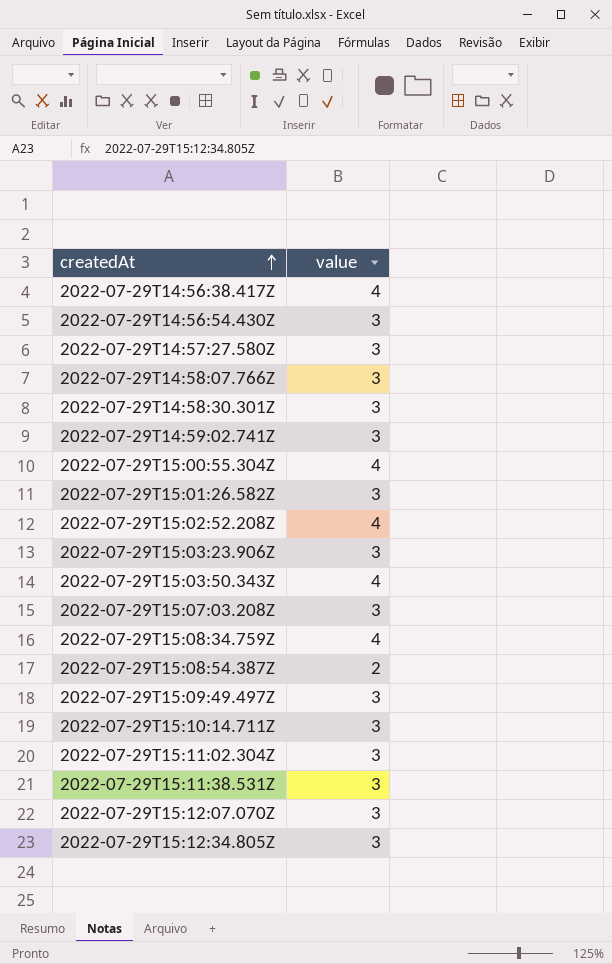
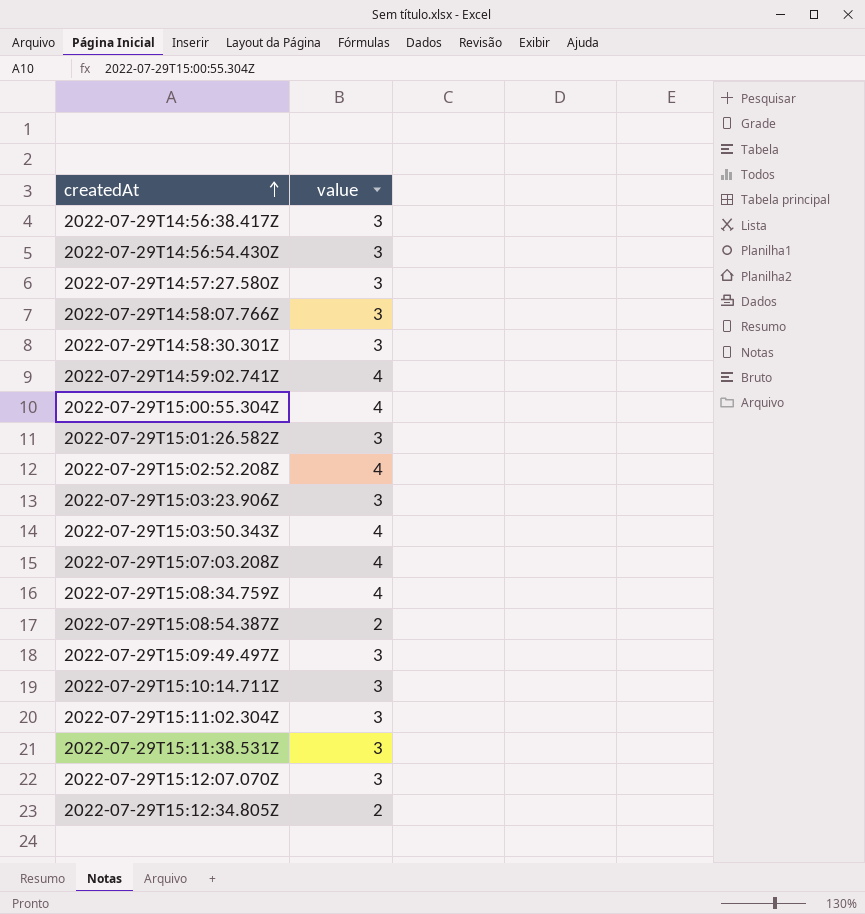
2022-07-29T14:56:38.417Z | value: 4 -> 3
2022-07-29T14:59:02.741Z | value: 3 -> 4
2022-07-29T15:07:03.208Z | value: 3 -> 4
2022-07-29T15:12:34.805Z | value: 3 -> 2

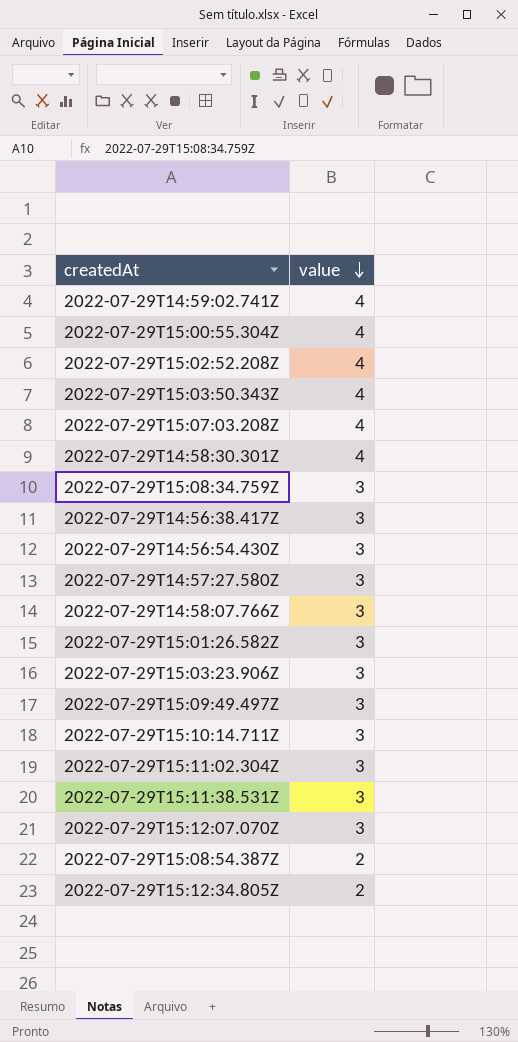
row order: createdAt ascending -> value descending
2022-07-29T14:58:30.301Z | value: 3 -> 4
2022-07-29T15:08:34.759Z | value: 4 -> 3

